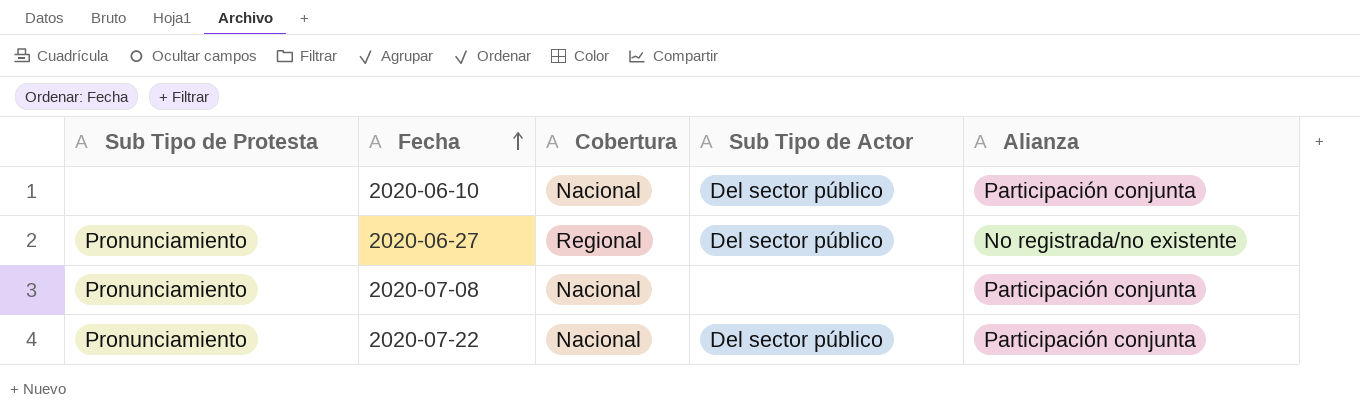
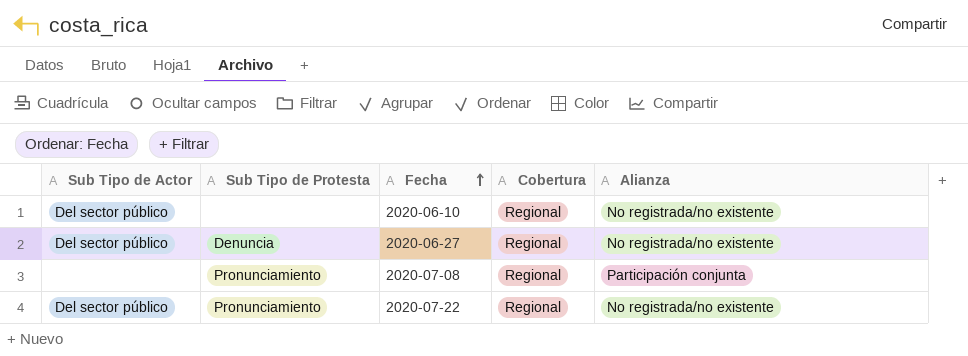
column Sub Tipo de Actor | position: 4 -> 1
2020-06-10 | Cobertura: Nacional -> Regional
2020-06-10 | Alianza: Participación conjunta -> No registrada/no existente
2020-06-27 | Sub Tipo de Protesta: Pronunciamiento -> Denuncia
2020-07-08 | Cobertura: Nacional -> Regional
2020-07-22 | Cobertura: Nacional -> Regional
2020-07-22 | Alianza: Participación conjunta -> No registrada/no existente

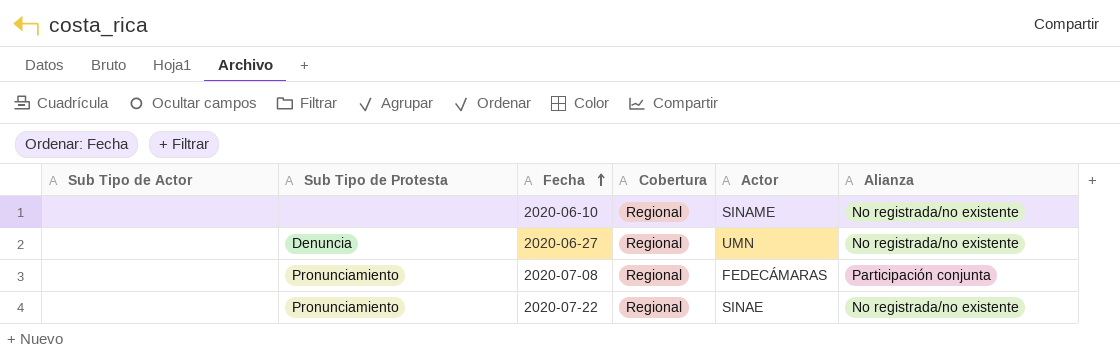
column Actor | position: none -> 5
2020-06-10 | Sub Tipo de Actor: Del sector público -> none
2020-06-27 | Sub Tipo de Actor: Del sector público -> none
2020-07-22 | Sub Tipo de Actor: Del sector público -> none

